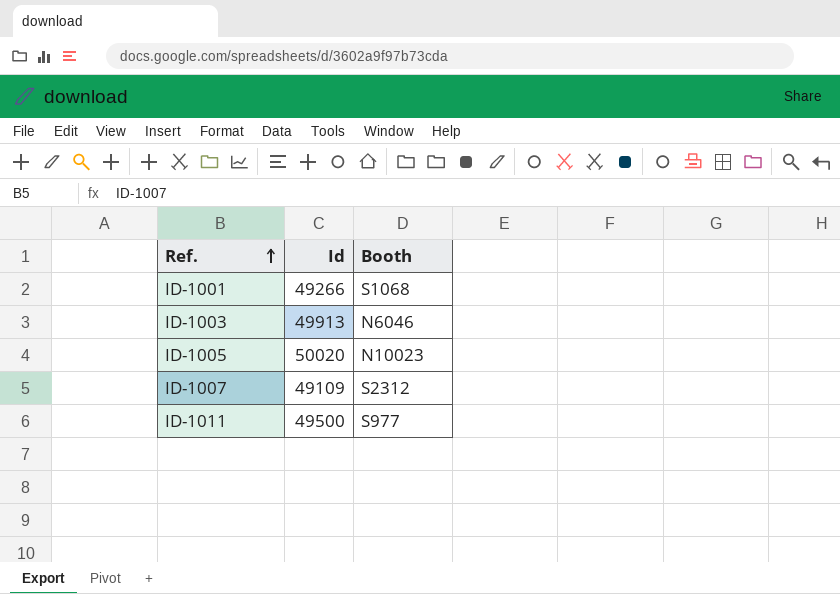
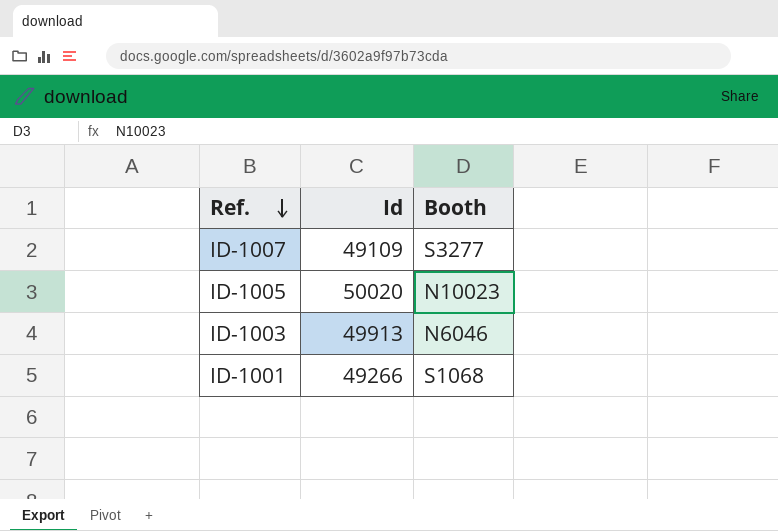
row order: Ref. ascending -> Ref. descending
row ID-1011: 49500 | S977 -> none
ID-1007 | Booth: S2312 -> S3277

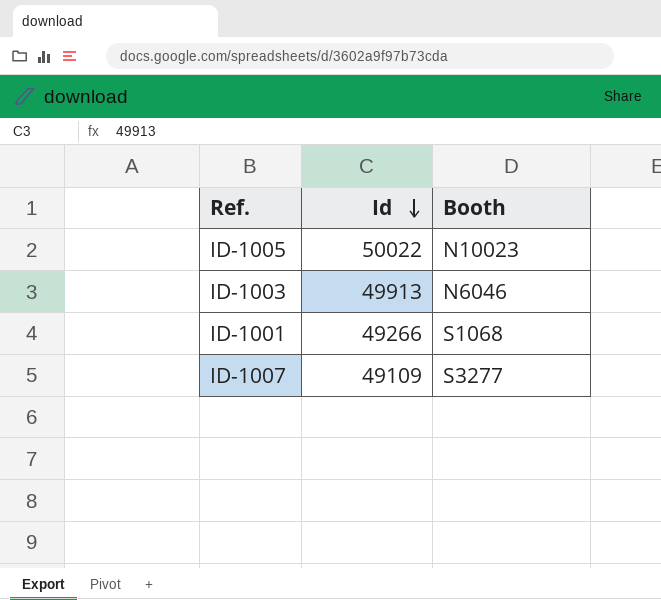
row order: Ref. descending -> Id descending
ID-1005 | Id: 50020 -> 50022

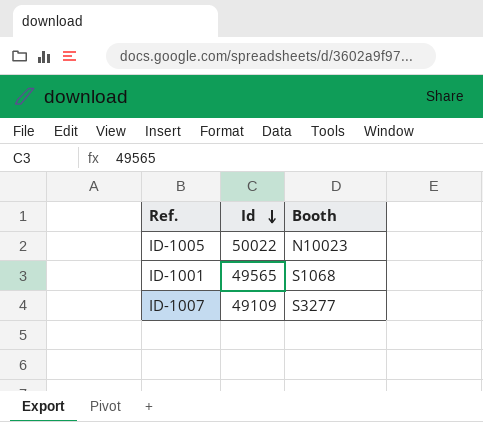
row ID-1003: 49913 | N6046 -> none
ID-1001 | Id: 49266 -> 49565

